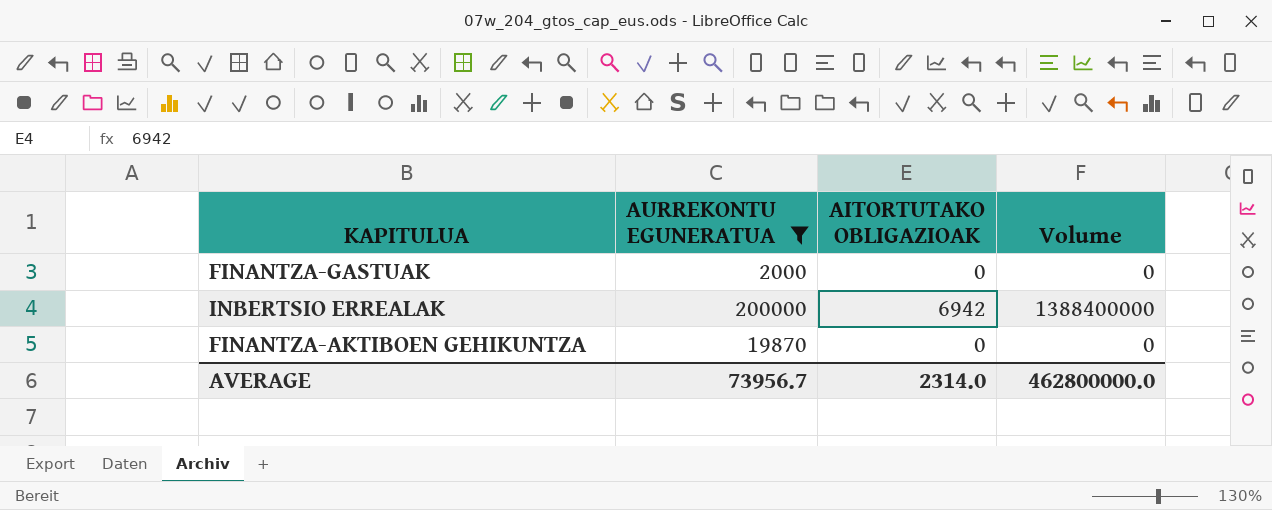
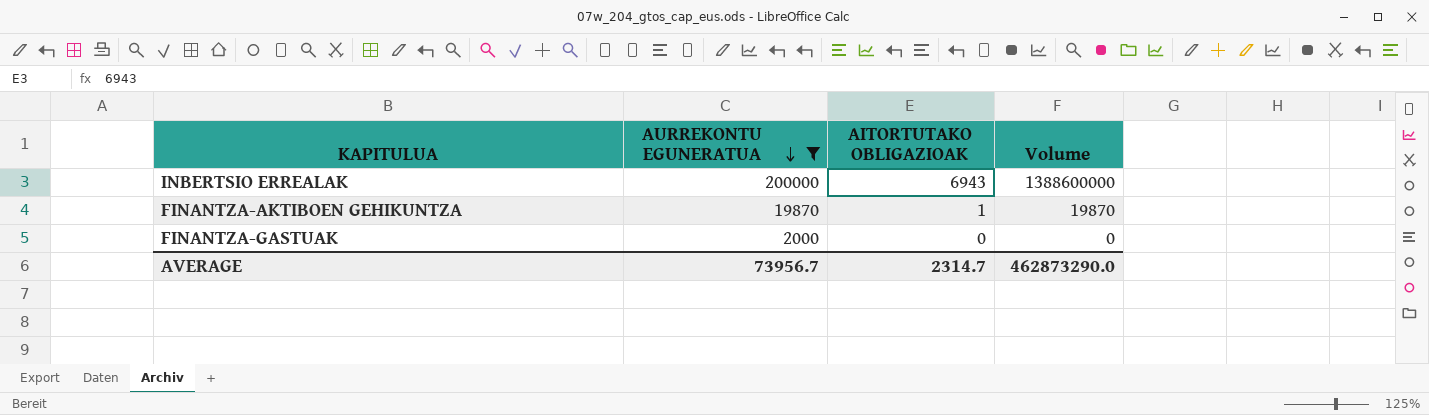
row order: none -> AURREKONTU EGUNERATUA descending
INBERTSIO ERREALAK | AITORTUTAKO OBLIGAZIOAK: 6942 -> 6943
INBERTSIO ERREALAK | Volume: 1388400000 -> 1388600000
FINANTZA-AKTIBOEN GEHIKUNTZA | AITORTUTAKO OBLIGAZIOAK: 0 -> 1
FINANTZA-AKTIBOEN GEHIKUNTZA | Volume: 0 -> 19870
AVERAGE | AITORTUTAKO OBLIGAZIOAK: 2314.0 -> 2314.7
AVERAGE | Volume: 462800000.0 -> 462873290.0

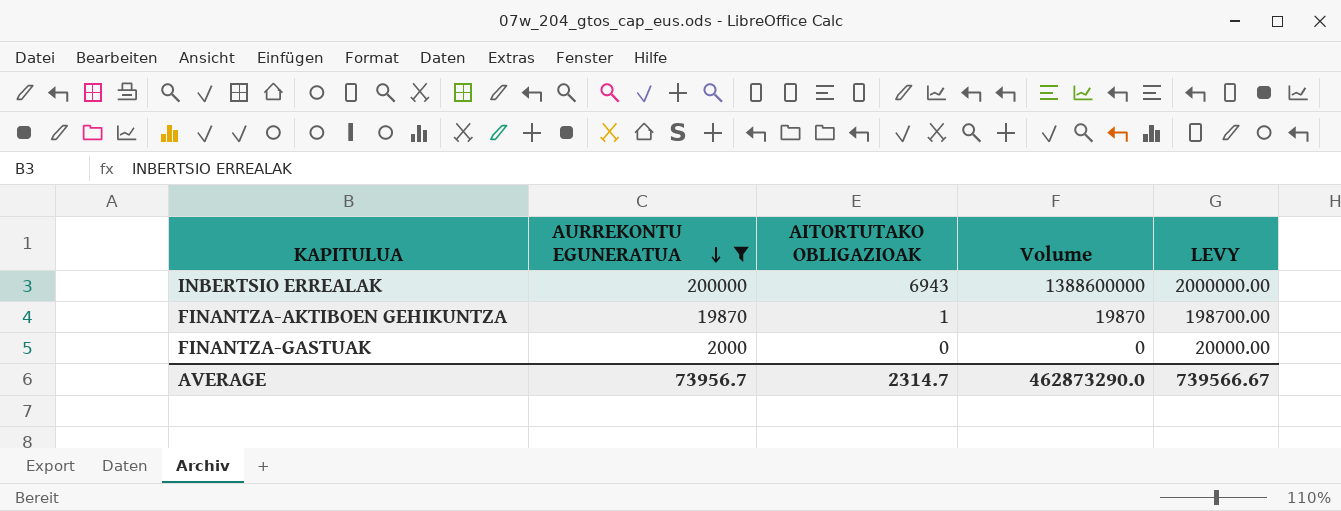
column LEVY | formula: none -> [AURREKONTU EGUNERATUA] * 10

